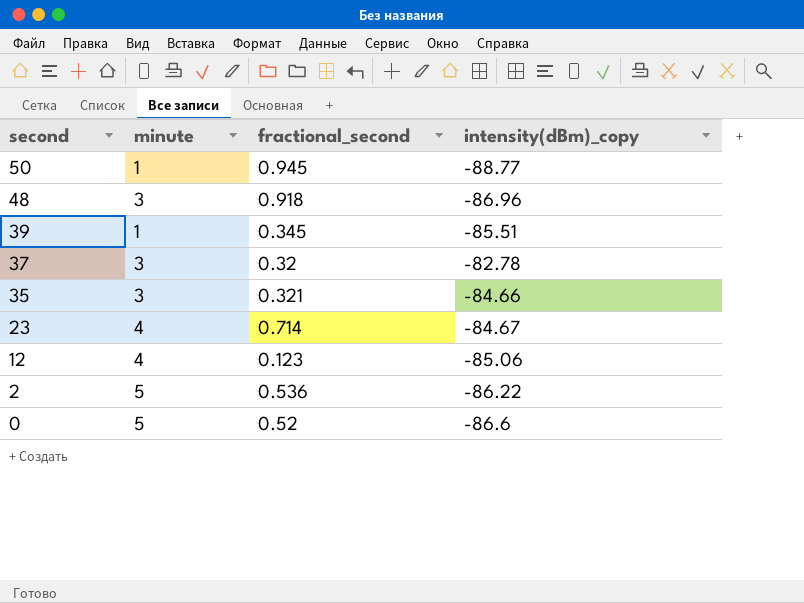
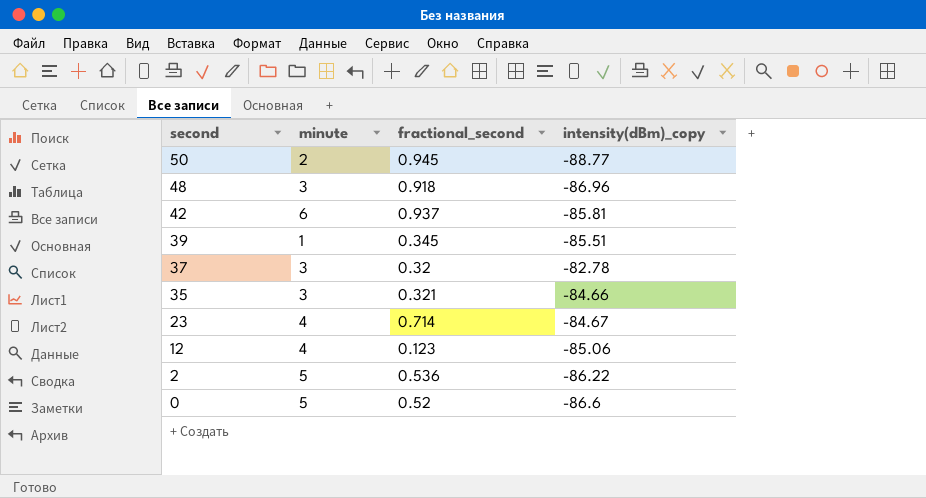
50 | minute: 1 -> 2
row 42: none -> 6 | 0.937 | -85.81

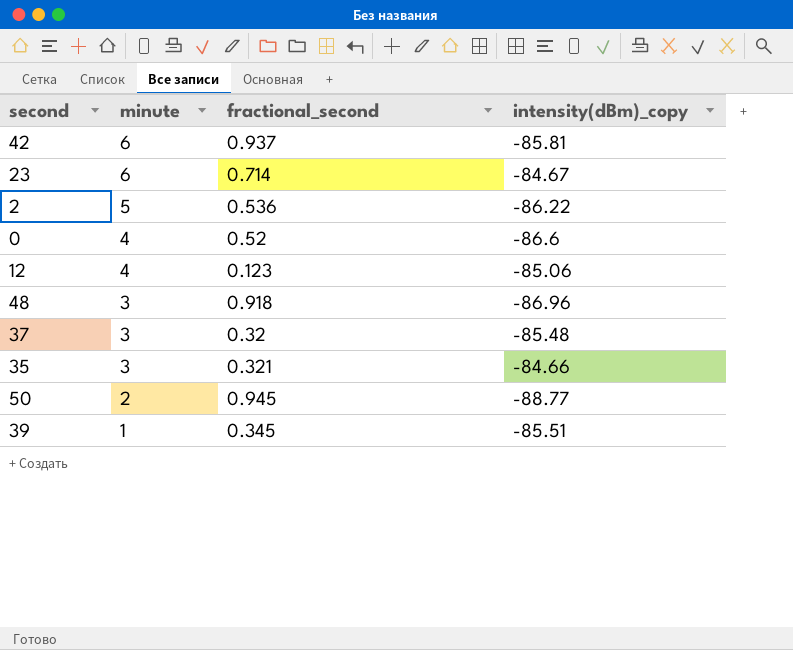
row order: second descending -> minute descending
23 | minute: 4 -> 6
0 | minute: 5 -> 4
37 | intensity(dBm)_copy: -82.78 -> -85.48

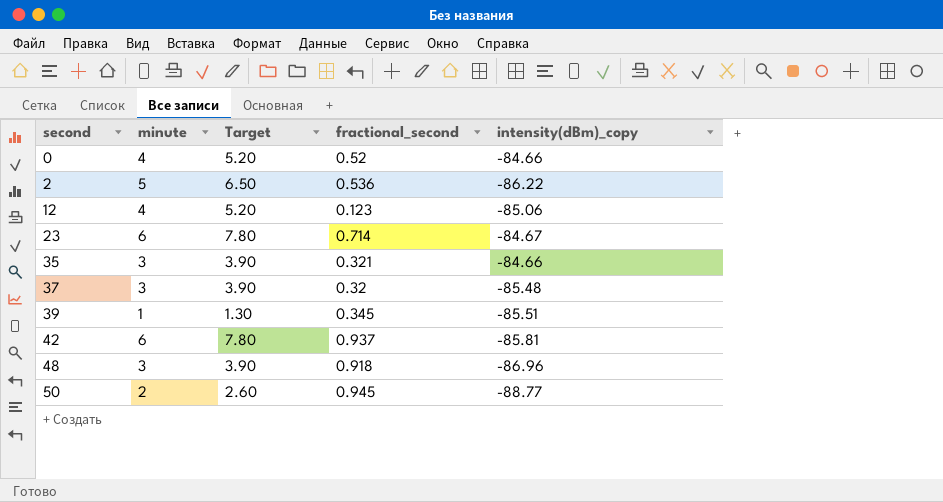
row order: minute descending -> second ascending
column Target | formula: none -> [minute] * 1.3
0 | intensity(dBm)_copy: -86.6 -> -84.66

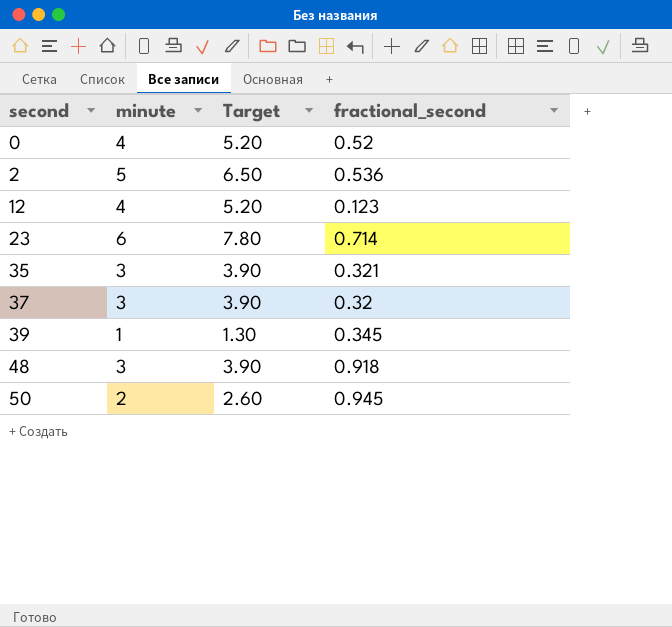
column intensity(dBm)_copy | position: 5 -> none
row 42: 6 | 7.80 | 0.937 | -85.81 -> none

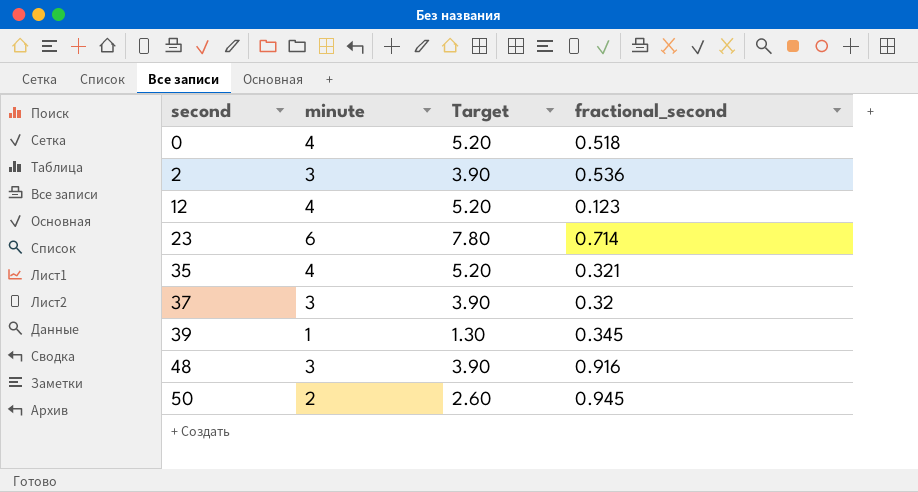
0 | fractional_second: 0.52 -> 0.518
2 | minute: 5 -> 3
2 | Target: 6.50 -> 3.90
35 | minute: 3 -> 4
35 | Target: 3.90 -> 5.20
48 | fractional_second: 0.918 -> 0.916

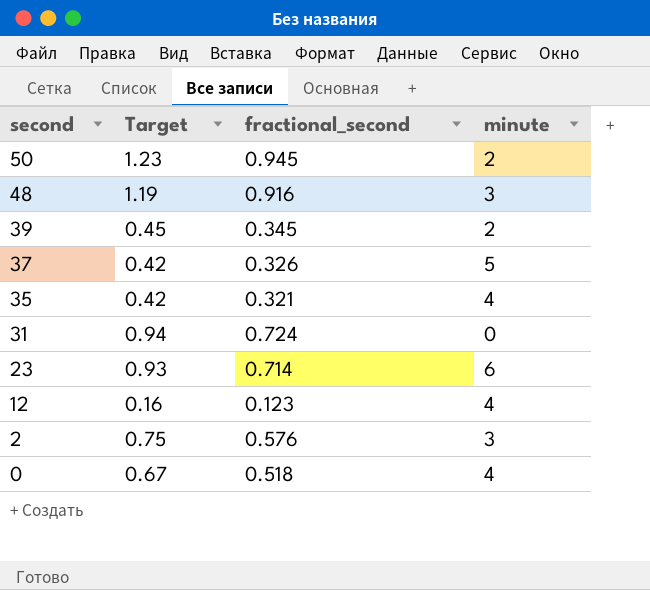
row order: second ascending -> second descending
column Target | formula: [minute] * 1.3 -> [fractional_second] * 1.3
column minute | position: 2 -> 4
39 | minute: 1 -> 2
37 | fractional_second: 0.32 -> 0.326
37 | minute: 3 -> 5
row 31: none -> 0.94 | 0.724 | 0
2 | fractional_second: 0.536 -> 0.576

